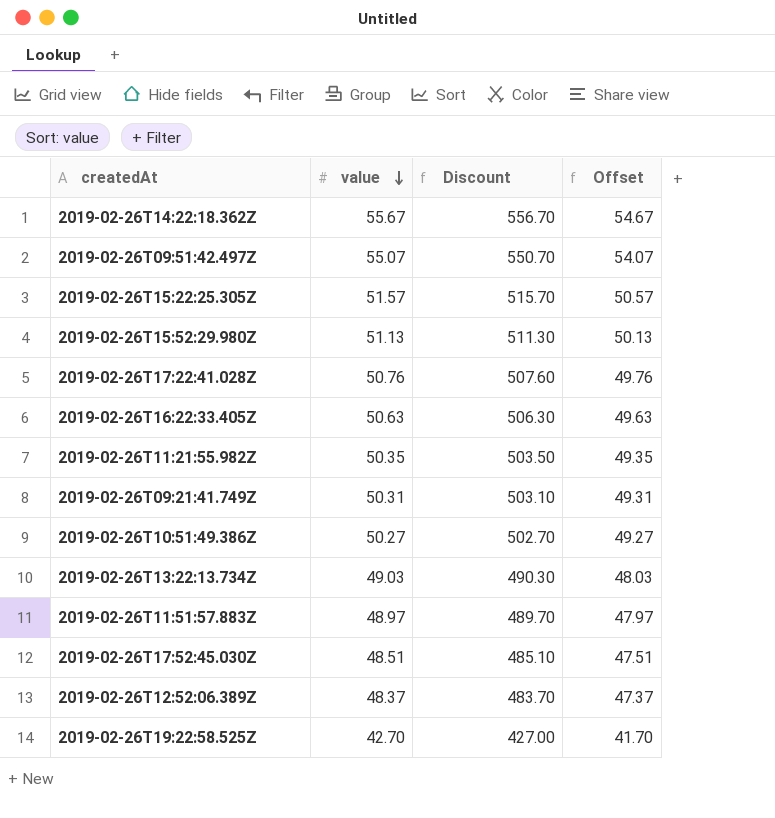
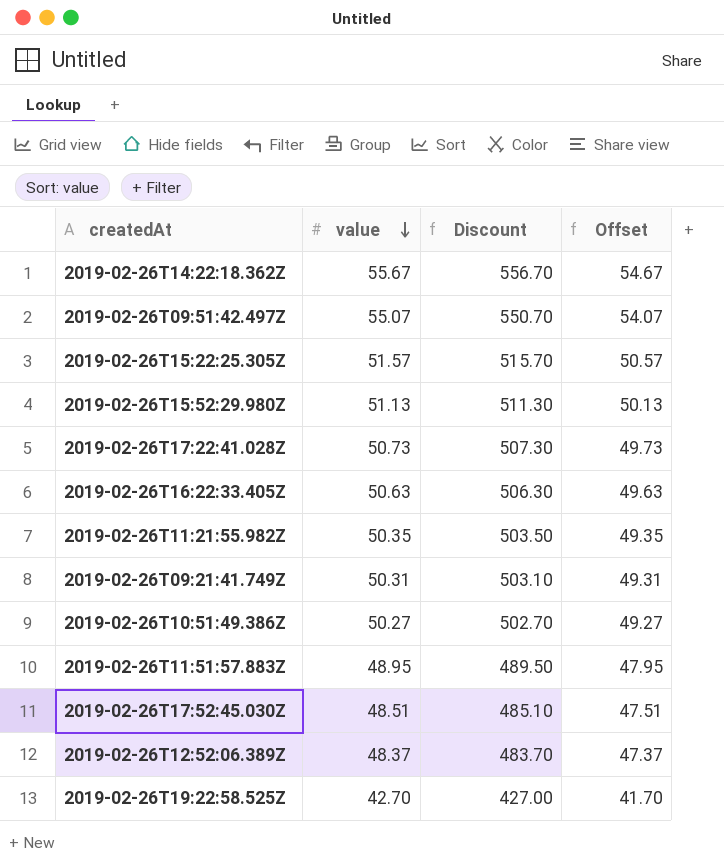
row 2019-02-26T13:22:13.734Z: 49.03 | 490.30 | 48.03 -> none
2019-02-26T17:22:41.028Z | value: 50.76 -> 50.73
2019-02-26T17:22:41.028Z | Discount: 507.60 -> 507.30
2019-02-26T17:22:41.028Z | Offset: 49.76 -> 49.73
2019-02-26T11:51:57.883Z | value: 48.97 -> 48.95
2019-02-26T11:51:57.883Z | Discount: 489.70 -> 489.50
2019-02-26T11:51:57.883Z | Offset: 47.97 -> 47.95

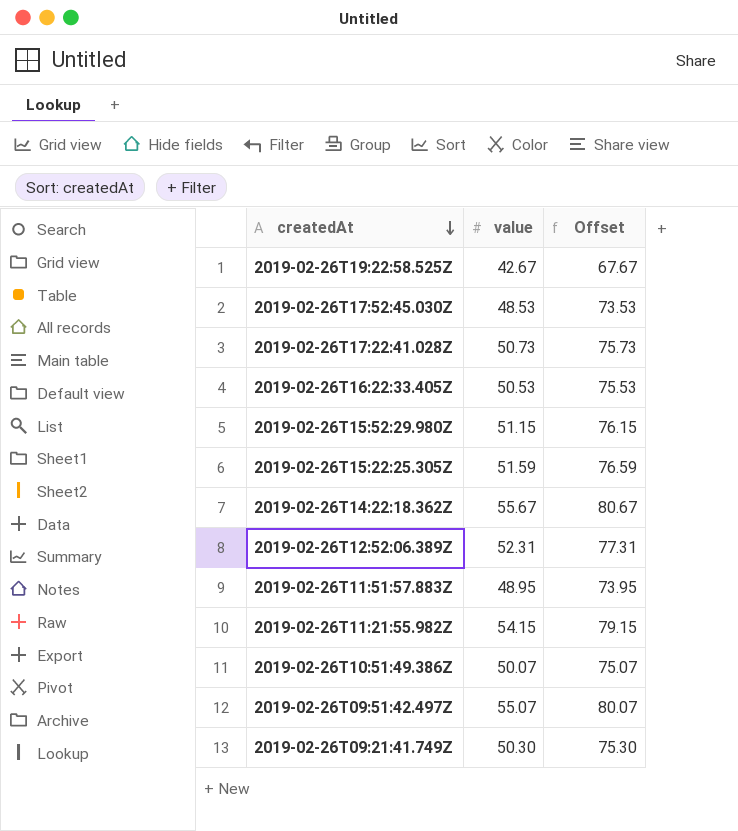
row order: value descending -> createdAt descending
column Discount | formula: [value] * 10 -> none
column Offset | formula: [value] - 1 -> [value] + 25
2019-02-26T19:22:58.525Z | value: 42.70 -> 42.67
2019-02-26T17:52:45.030Z | value: 48.51 -> 48.53
2019-02-26T16:22:33.405Z | value: 50.63 -> 50.53
2019-02-26T15:52:29.980Z | value: 51.13 -> 51.15
2019-02-26T15:22:25.305Z | value: 51.57 -> 51.59
2019-02-26T12:52:06.389Z | value: 48.37 -> 52.31
2019-02-26T11:21:55.982Z | value: 50.35 -> 54.15
2019-02-26T10:51:49.386Z | value: 50.27 -> 50.07
2019-02-26T09:21:41.749Z | value: 50.31 -> 50.30

